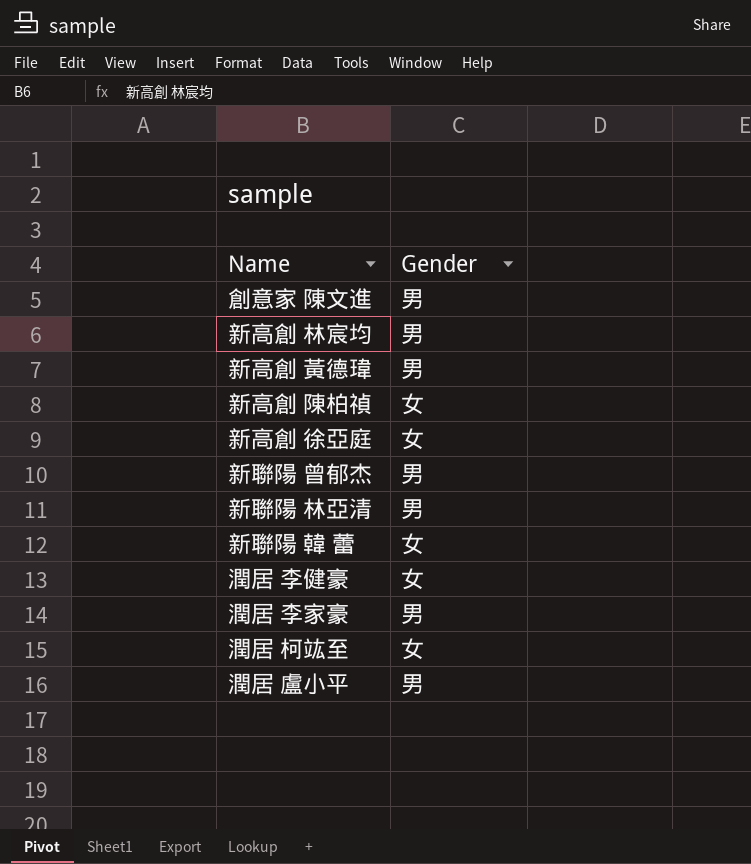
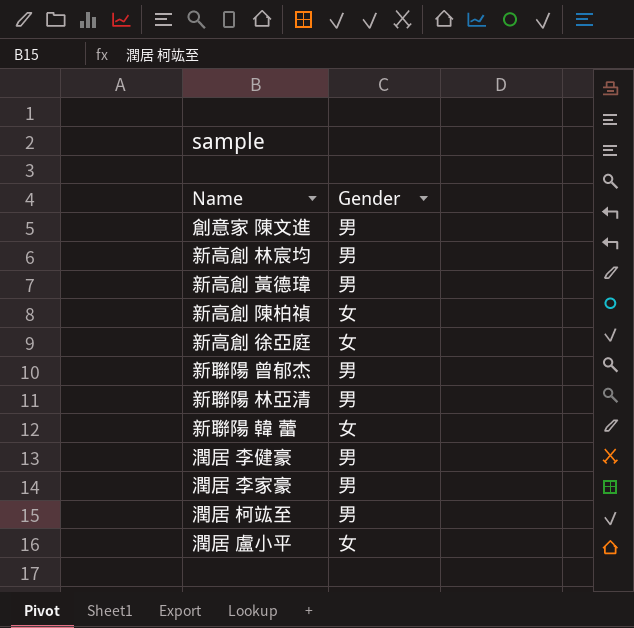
潤居 李健豪 | Gender: 女 -> 男
潤居 柯竑至 | Gender: 女 -> 男
潤居 盧小平 | Gender: 男 -> 女

